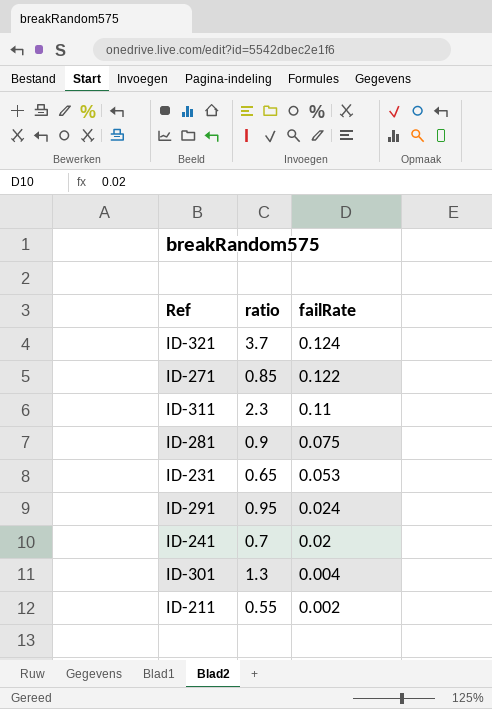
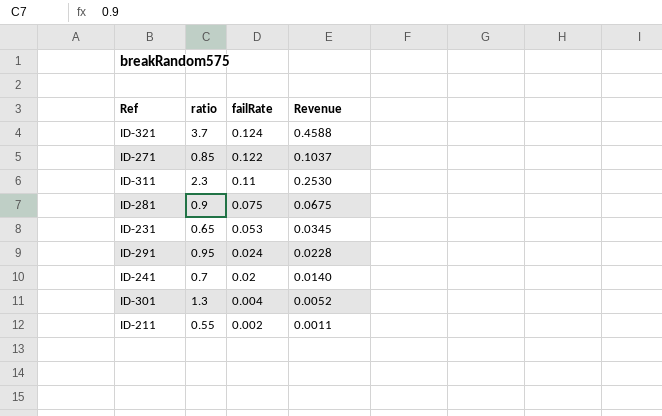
column Revenue | formula: none -> [ratio] * [failRate]

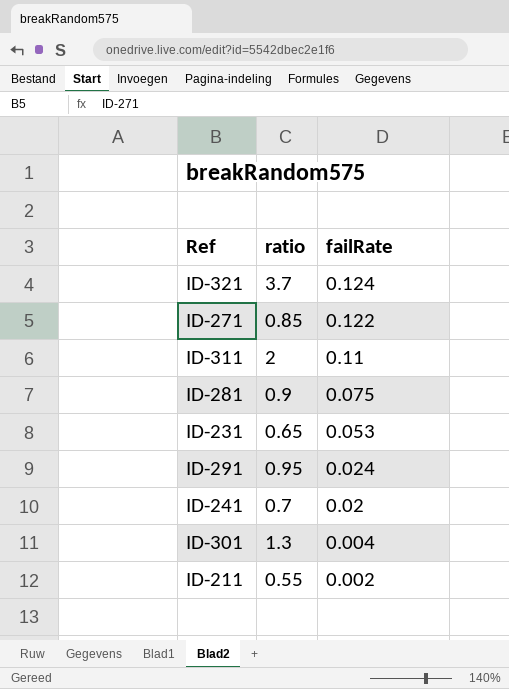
column Revenue | formula: [ratio] * [failRate] -> none
ID-311 | ratio: 2.3 -> 2

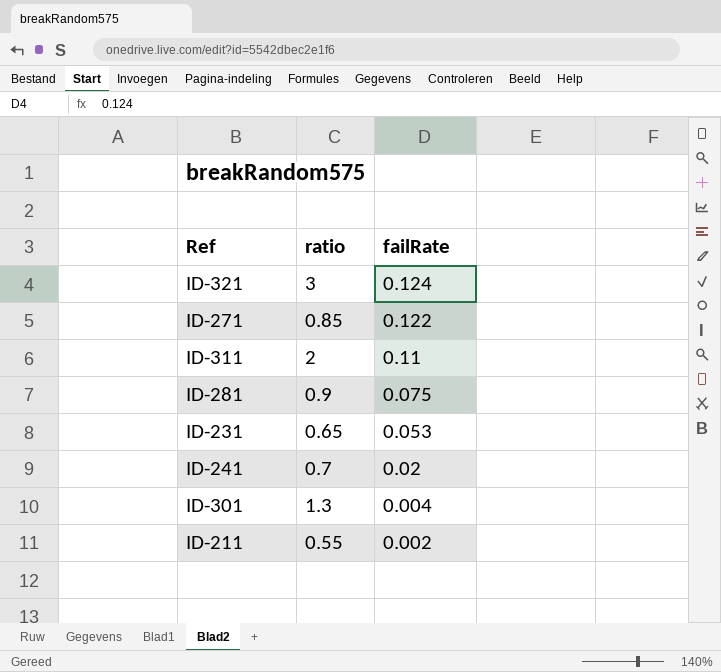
row ID-291: 0.95 | 0.024 -> none
ID-321 | ratio: 3.7 -> 3

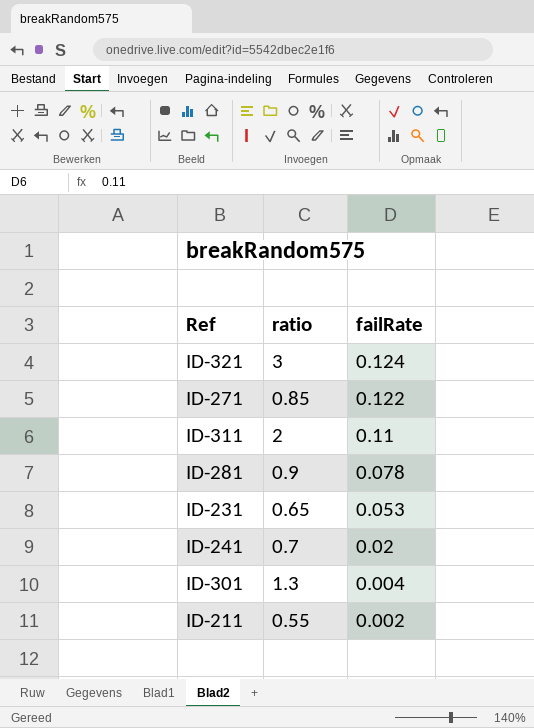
ID-281 | failRate: 0.075 -> 0.078

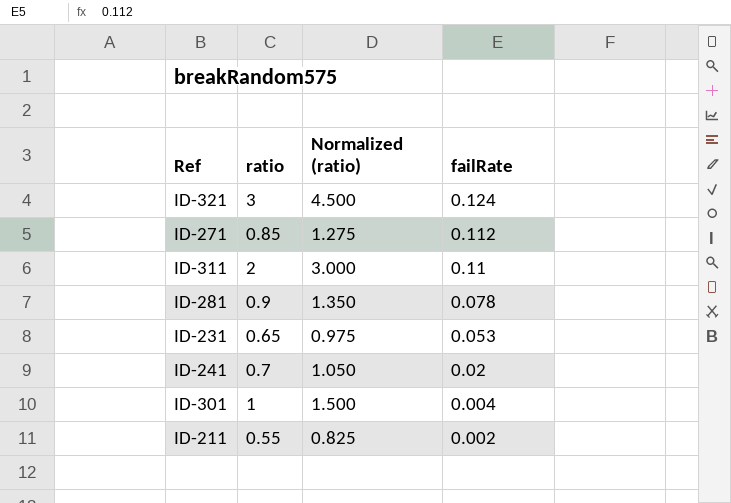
column Normalized (ratio) | formula: none -> [ratio] * 1.5
ID-271 | failRate: 0.122 -> 0.112
ID-301 | ratio: 1.3 -> 1

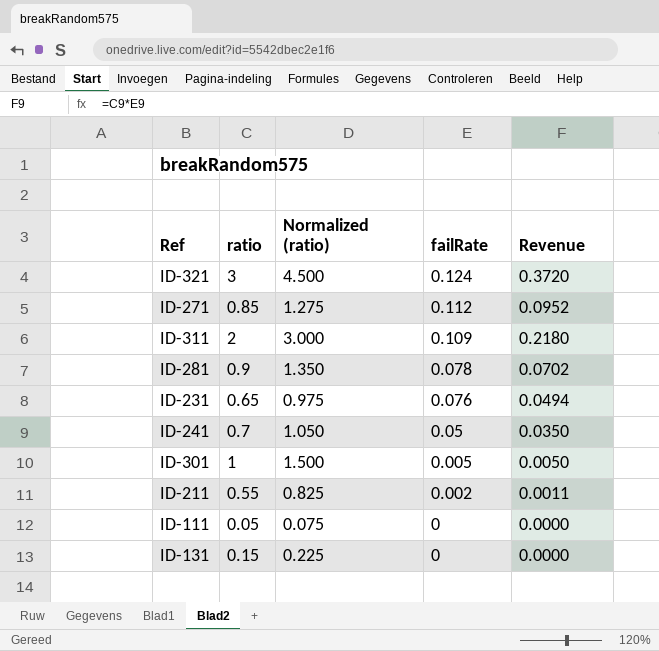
column Revenue | formula: none -> [ratio] * [failRate]
ID-311 | failRate: 0.11 -> 0.109
ID-231 | failRate: 0.053 -> 0.076
ID-241 | failRate: 0.02 -> 0.05
ID-301 | failRate: 0.004 -> 0.005
row ID-111: none -> 0.05 | 0.075 | 0 | 0.0000
row ID-131: none -> 0.15 | 0.225 | 0 | 0.0000

